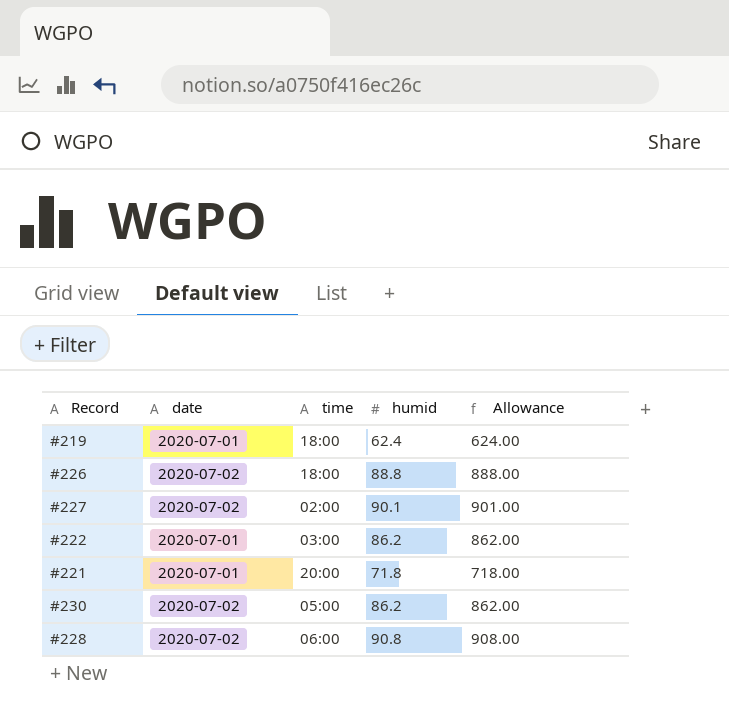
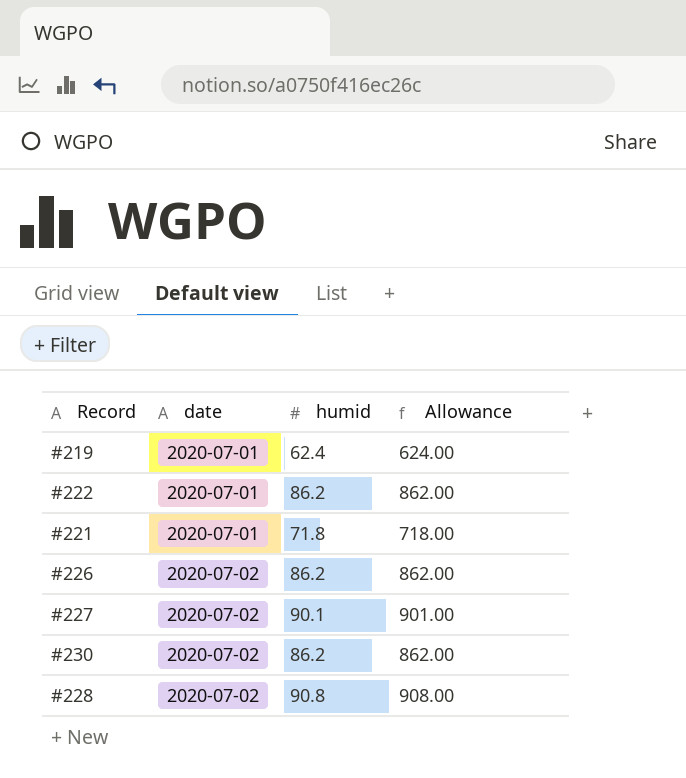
row order: none -> date ascending
column time | position: 3 -> none
#226 | humid: 88.8 -> 86.2
#226 | Allowance: 888.00 -> 862.00

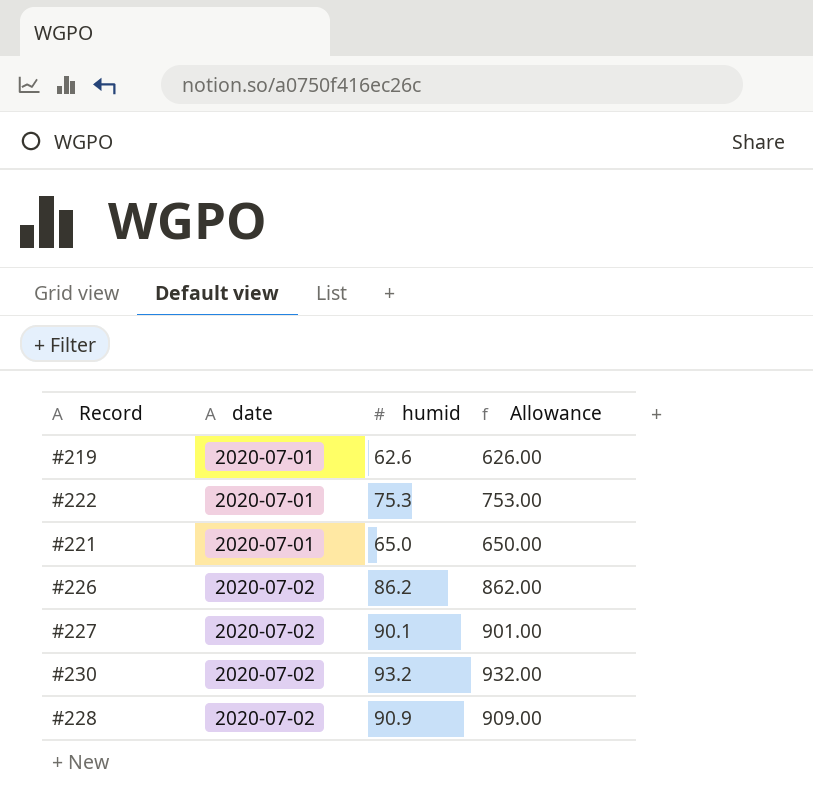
#219 | humid: 62.4 -> 62.6
#219 | Allowance: 624.00 -> 626.00
#222 | humid: 86.2 -> 75.3
#222 | Allowance: 862.00 -> 753.00
#221 | humid: 71.8 -> 65.0
#221 | Allowance: 718.00 -> 650.00
#230 | humid: 86.2 -> 93.2
#230 | Allowance: 862.00 -> 932.00
#228 | humid: 90.8 -> 90.9
#228 | Allowance: 908.00 -> 909.00

